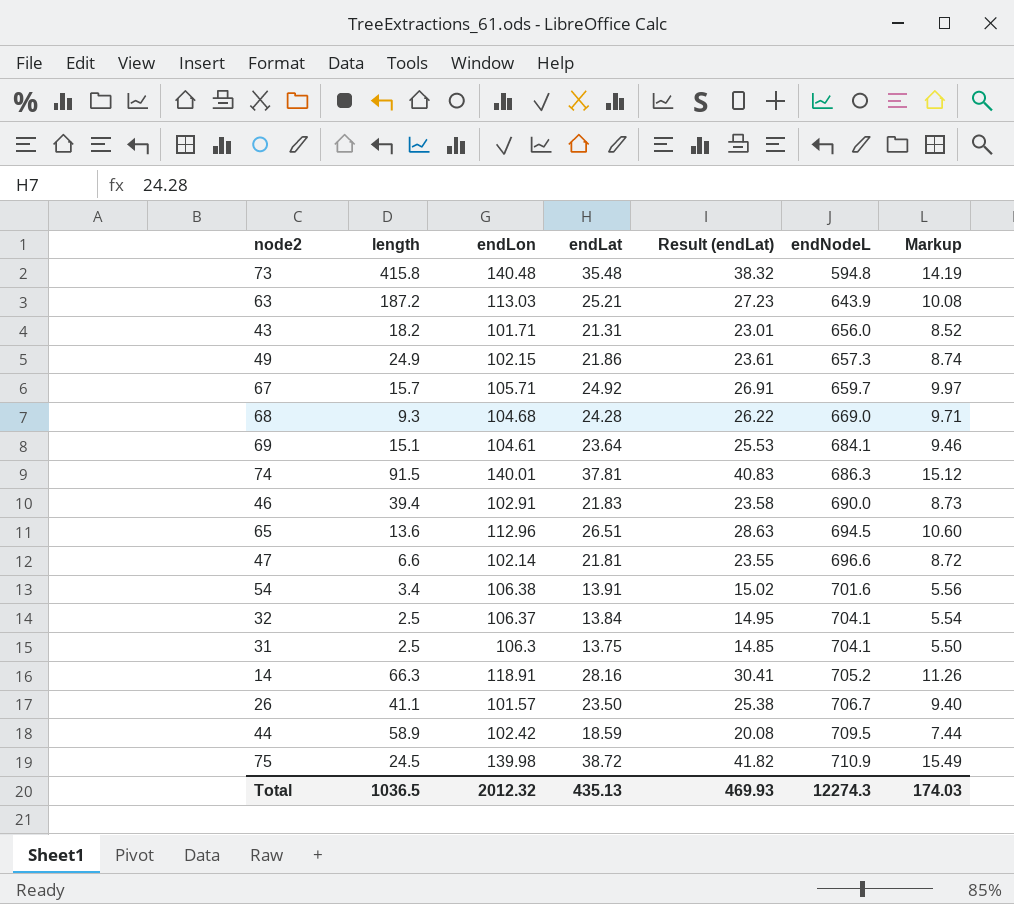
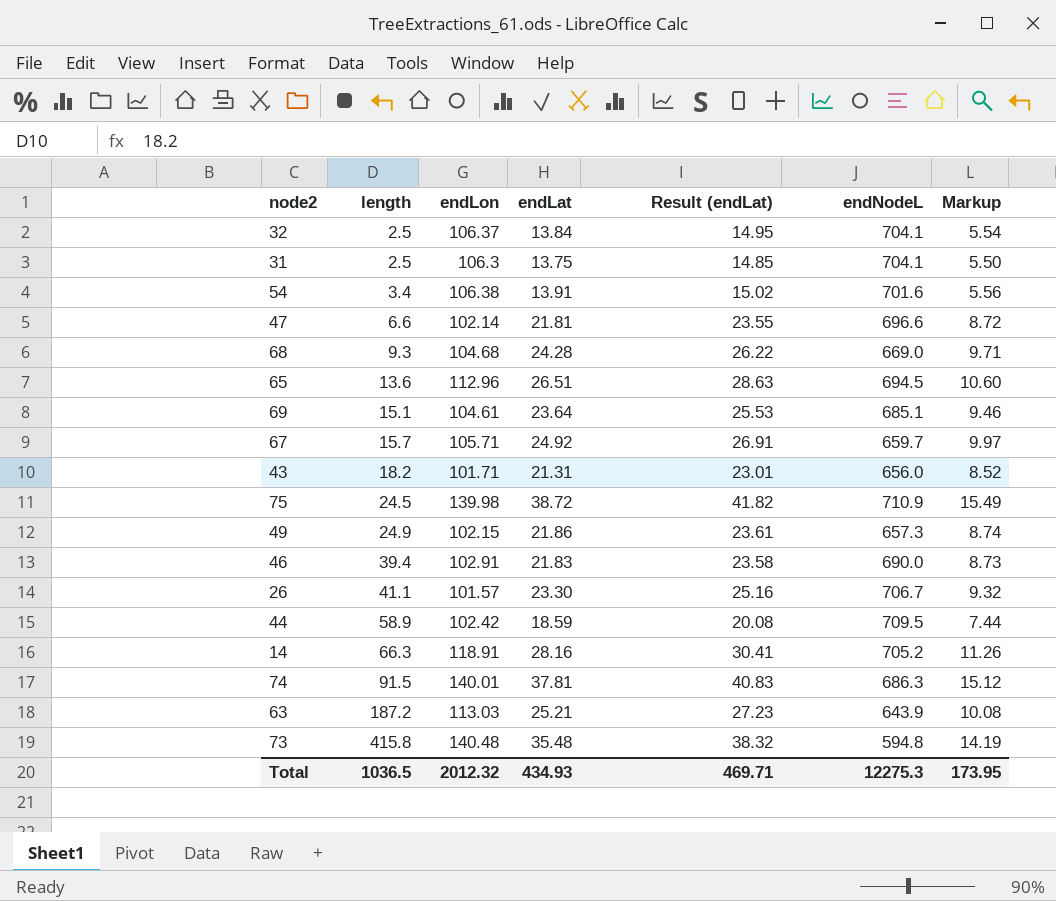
row order: endNodeL ascending -> length ascending
69 | endNodeL: 684.1 -> 685.1
26 | endLat: 23.50 -> 23.30
26 | Result (endLat): 25.38 -> 25.16
26 | Markup: 9.40 -> 9.32
Total | endLat: 435.13 -> 434.93
Total | Result (endLat): 469.93 -> 469.71
Total | endNodeL: 12274.3 -> 12275.3
Total | Markup: 174.03 -> 173.95

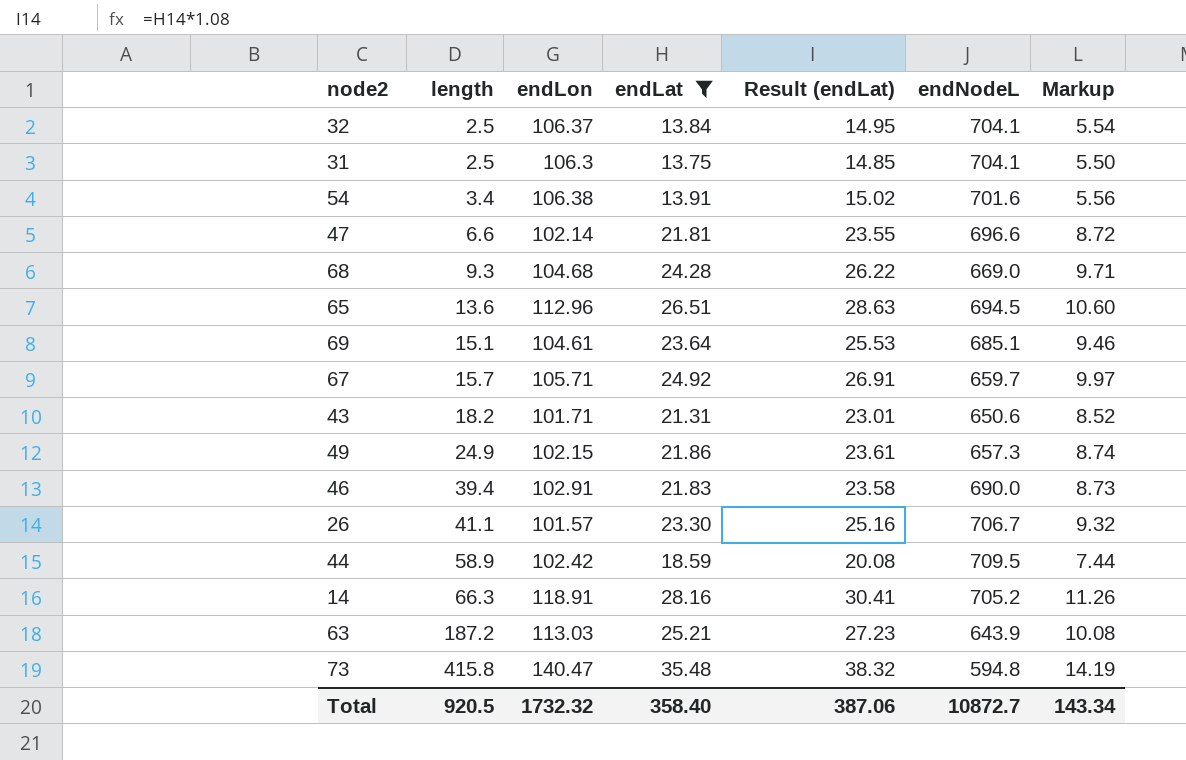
filter: none -> endLat <= 35.48
43 | endNodeL: 656.0 -> 650.6
73 | endLon: 140.48 -> 140.47
Total | length: 1036.5 -> 920.5
Total | endLon: 2012.32 -> 1732.32
Total | endLat: 434.93 -> 358.40
Total | Result (endLat): 469.71 -> 387.06
Total | endNodeL: 12275.3 -> 10872.7
Total | Markup: 173.95 -> 143.34

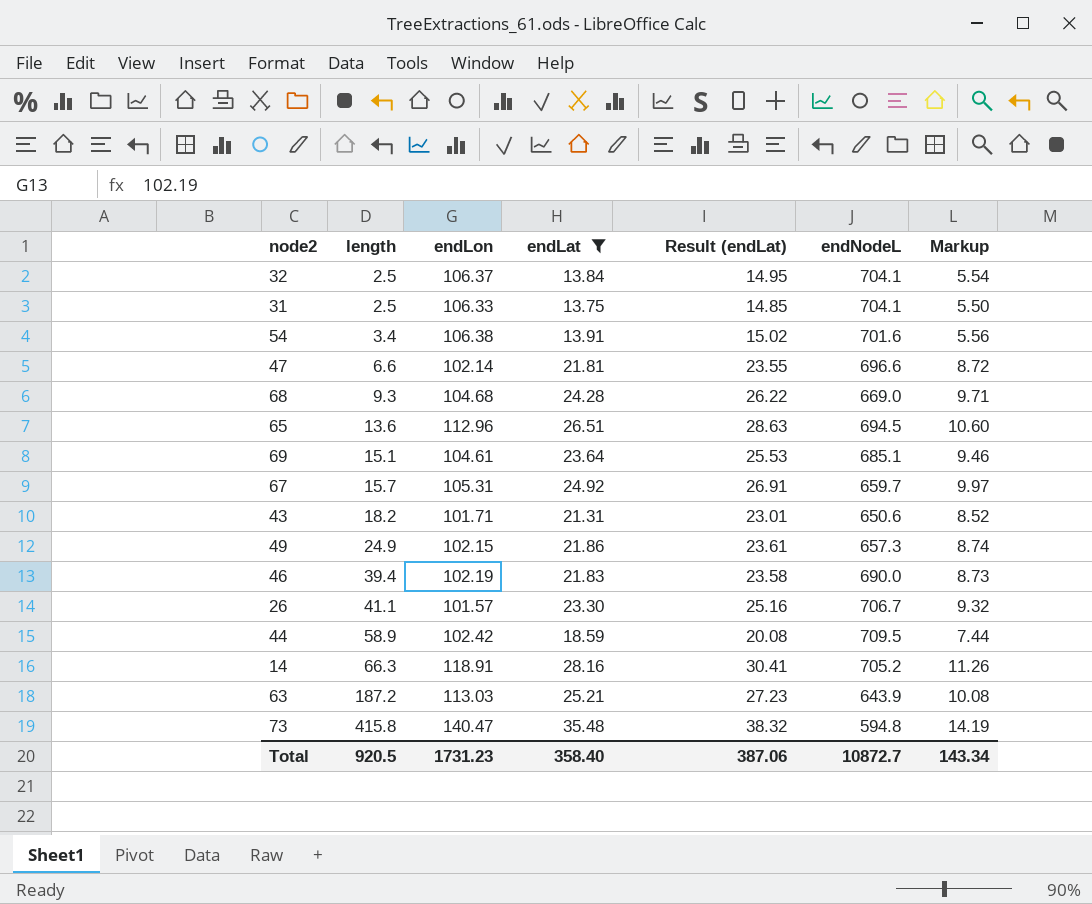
31 | endLon: 106.3 -> 106.33
67 | endLon: 105.71 -> 105.31
46 | endLon: 102.91 -> 102.19
Total | endLon: 1732.32 -> 1731.23

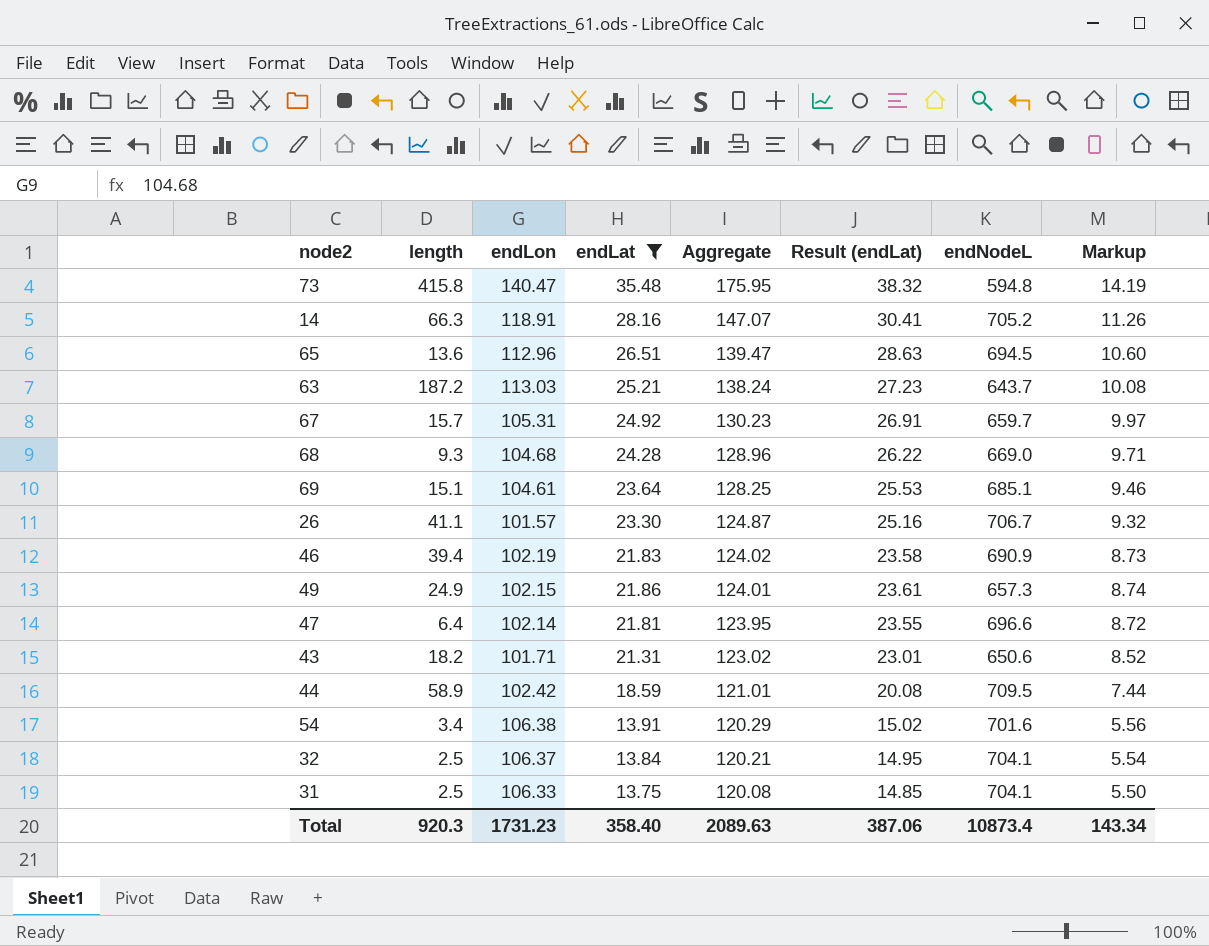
row order: length ascending -> Aggregate descending
column Aggregate | formula: none -> [endLon] + [endLat]
63 | endNodeL: 643.9 -> 643.7
46 | endNodeL: 690.0 -> 690.9
47 | length: 6.6 -> 6.4
Total | length: 920.5 -> 920.3
Total | endNodeL: 10872.7 -> 10873.4

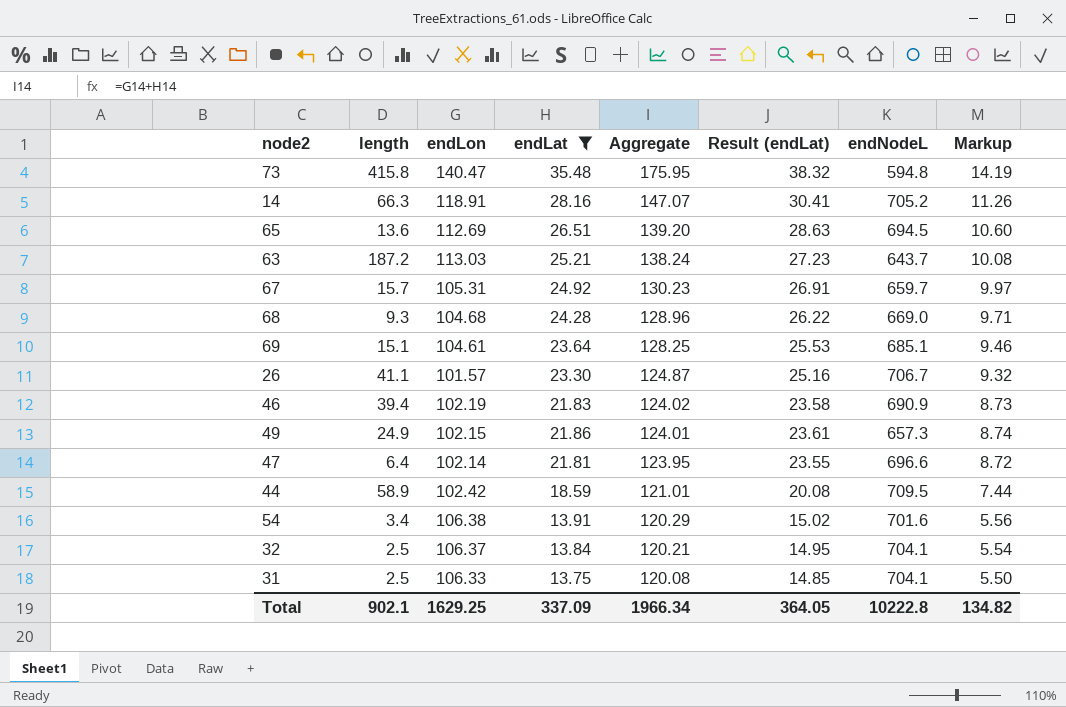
row 43: 18.2 | 101.71 | 21.31 | 123.02 | 23.01 | 650.6 | 8.52 -> none
65 | endLon: 112.96 -> 112.69
65 | Aggregate: 139.47 -> 139.20
Total | length: 920.3 -> 902.1
Total | endLon: 1731.23 -> 1629.25
Total | endLat: 358.40 -> 337.09
Total | Aggregate: 2089.63 -> 1966.34
Total | Result (endLat): 387.06 -> 364.05
Total | endNodeL: 10873.4 -> 10222.8
Total | Markup: 143.34 -> 134.82

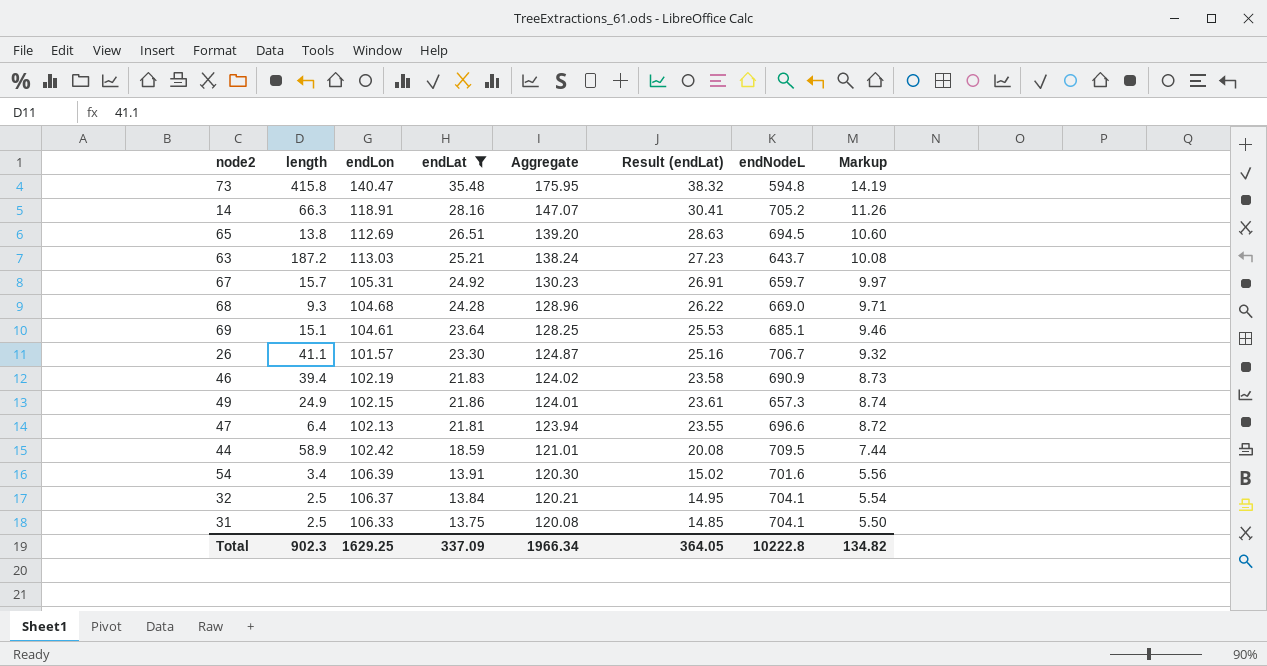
65 | length: 13.6 -> 13.8
47 | endLon: 102.14 -> 102.13
47 | Aggregate: 123.95 -> 123.94
54 | endLon: 106.38 -> 106.39
54 | Aggregate: 120.29 -> 120.30
Total | length: 902.1 -> 902.3

